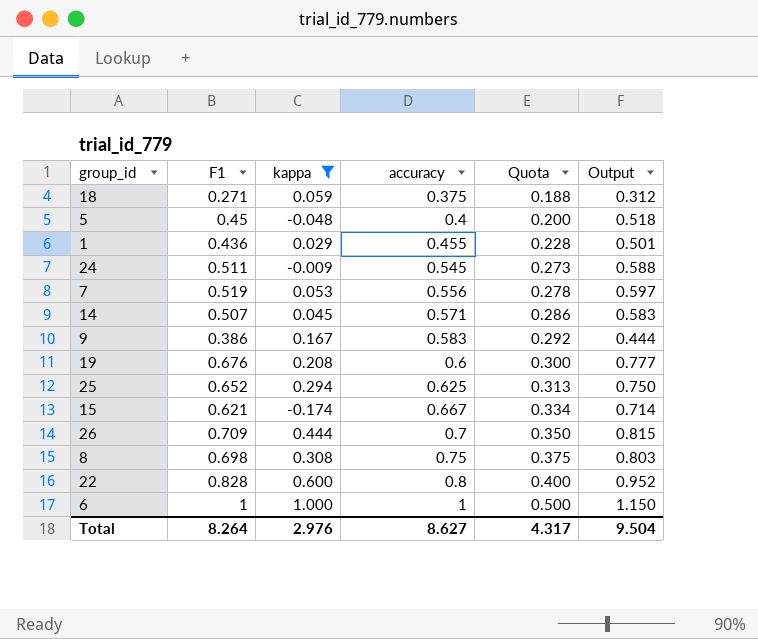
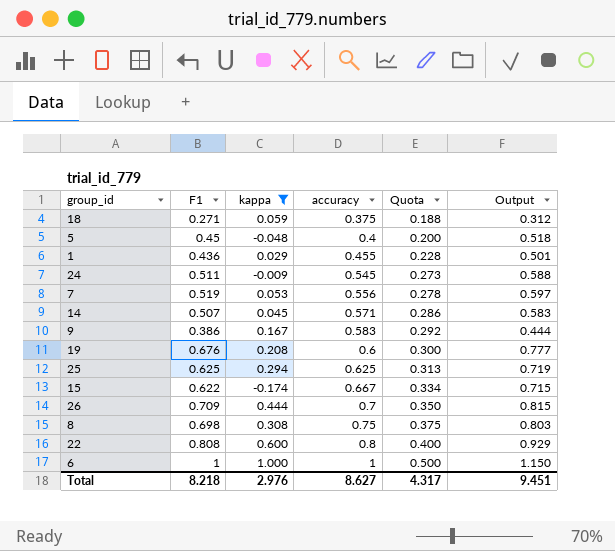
25 | F1: 0.652 -> 0.625
25 | Output: 0.750 -> 0.719
15 | F1: 0.621 -> 0.622
15 | Output: 0.714 -> 0.715
22 | F1: 0.828 -> 0.808
22 | Output: 0.952 -> 0.929
Total | F1: 8.264 -> 8.218
Total | Output: 9.504 -> 9.451

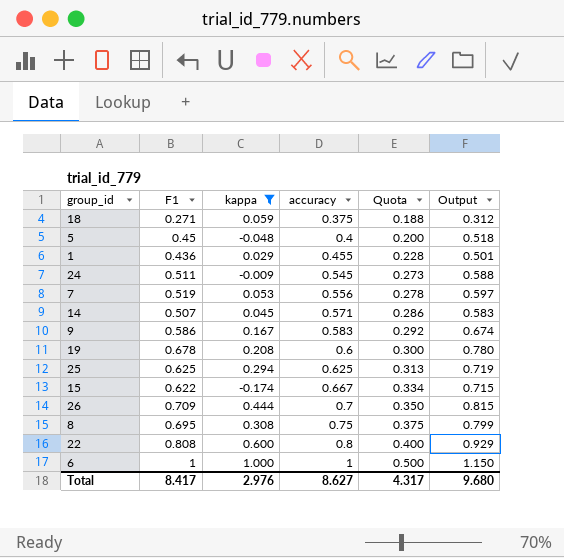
9 | F1: 0.386 -> 0.586
9 | Output: 0.444 -> 0.674
19 | F1: 0.676 -> 0.678
19 | Output: 0.777 -> 0.780
8 | F1: 0.698 -> 0.695
8 | Output: 0.803 -> 0.799
Total | F1: 8.218 -> 8.417
Total | Output: 9.451 -> 9.680

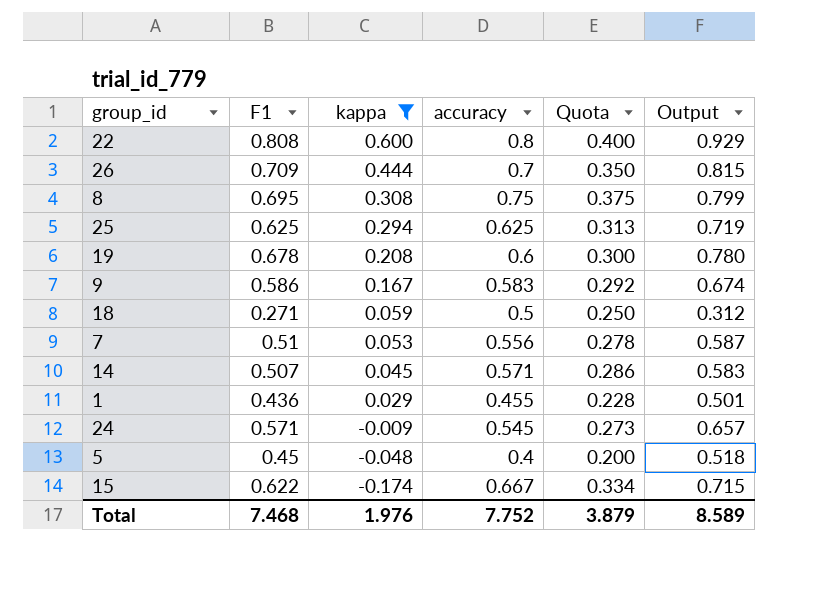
row order: accuracy ascending -> kappa descending
row 6: 1 | 1.000 | 1 | 0.500 | 1.150 -> none
18 | accuracy: 0.375 -> 0.5
18 | Quota: 0.188 -> 0.250
7 | F1: 0.519 -> 0.51
7 | Output: 0.597 -> 0.587
24 | F1: 0.511 -> 0.571
24 | Output: 0.588 -> 0.657
Total | F1: 8.417 -> 7.468
Total | kappa: 2.976 -> 1.976
Total | accuracy: 8.627 -> 7.752
Total | Quota: 4.317 -> 3.879
Total | Output: 9.680 -> 8.589

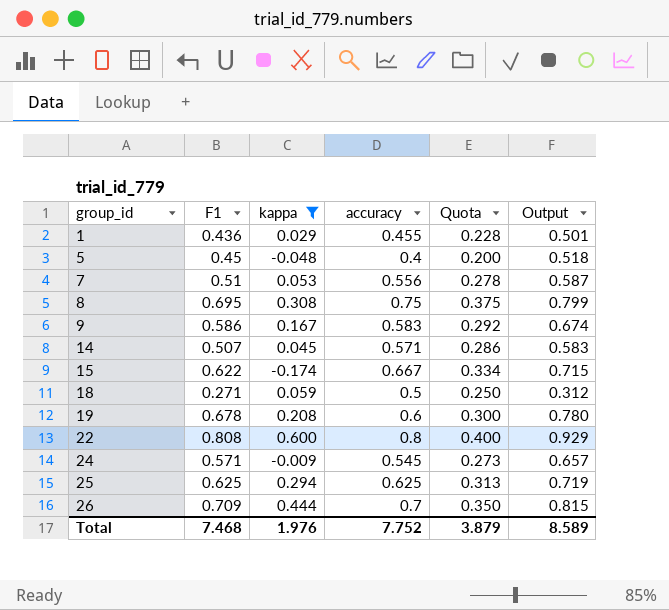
row order: kappa descending -> group_id ascending

